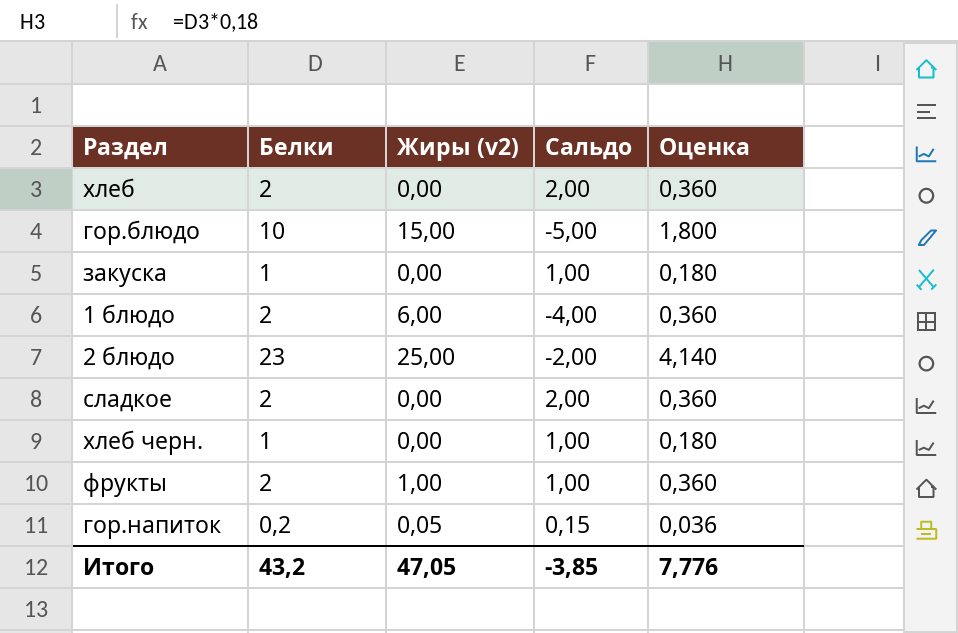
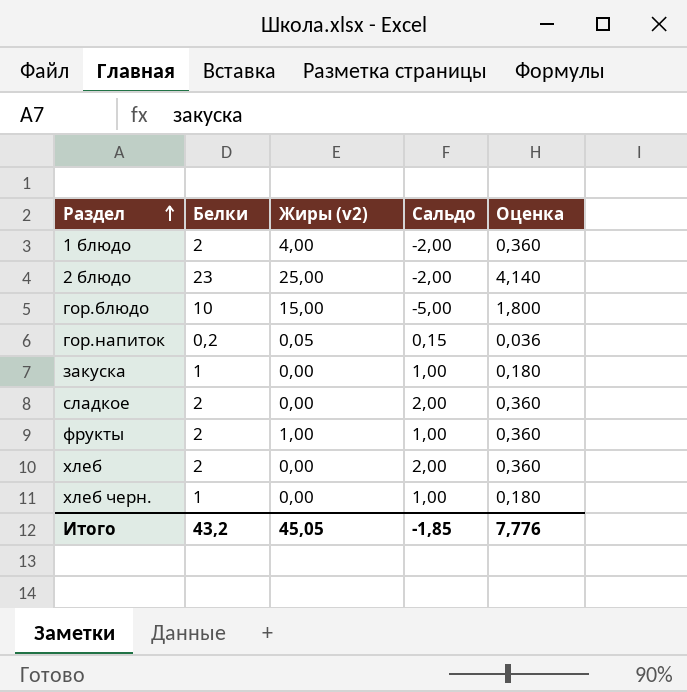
row order: none -> Раздел ascending
1 блюдо | Жиры (v2): 6,00 -> 4,00
1 блюдо | Сальдо: -4,00 -> -2,00
Итого | Жиры (v2): 47,05 -> 45,05
Итого | Сальдо: -3,85 -> -1,85

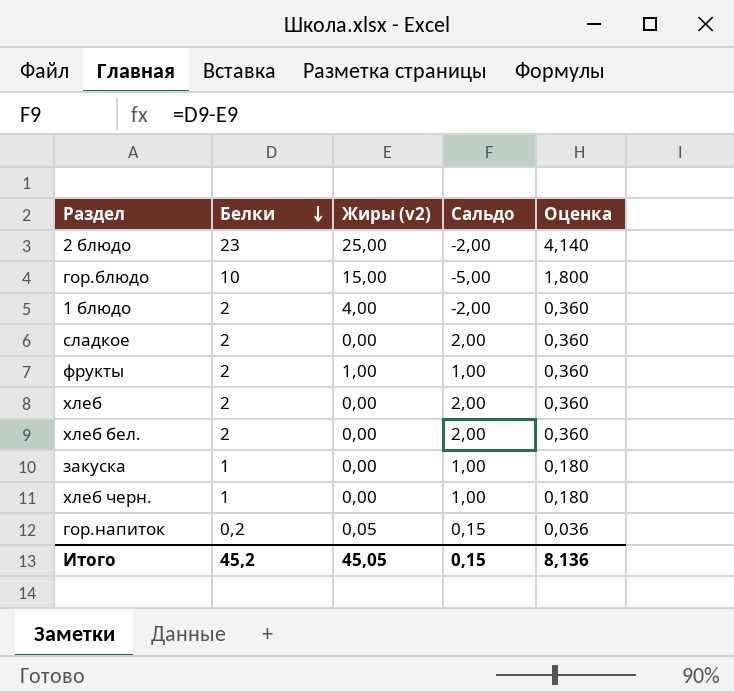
row order: Раздел ascending -> Белки descending
row хлеб бел.: none -> 2 | 0,00 | 2,00 | 0,360
Итого | Белки: 43,2 -> 45,2
Итого | Сальдо: -1,85 -> 0,15
Итого | Оценка: 7,776 -> 8,136

